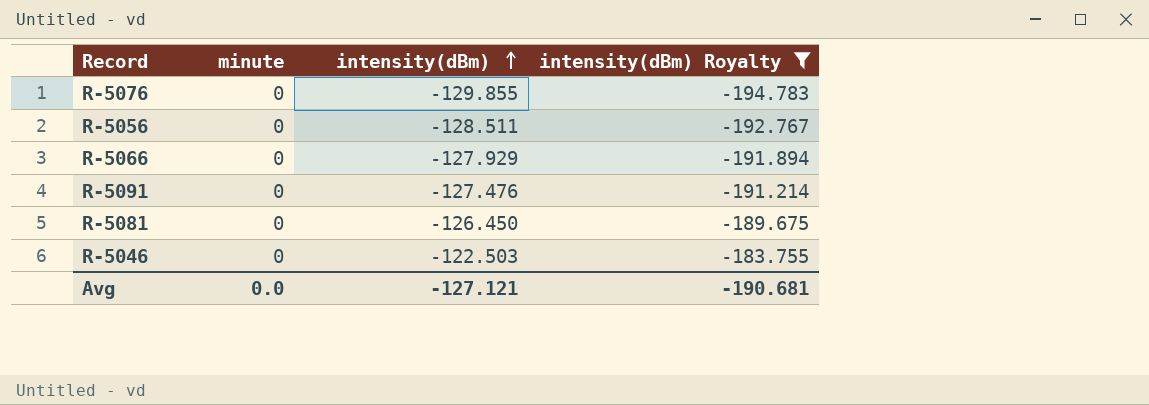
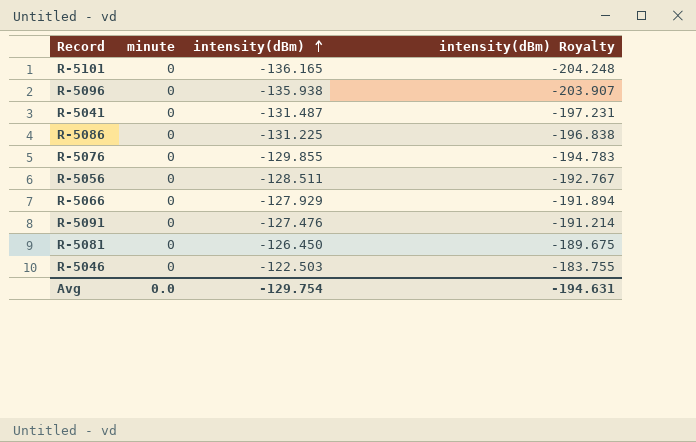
filter: intensity(dBm) Royalty >= -194.783 -> none
Avg | intensity(dBm): -127.121 -> -129.754
Avg | intensity(dBm) Royalty: -190.681 -> -194.631

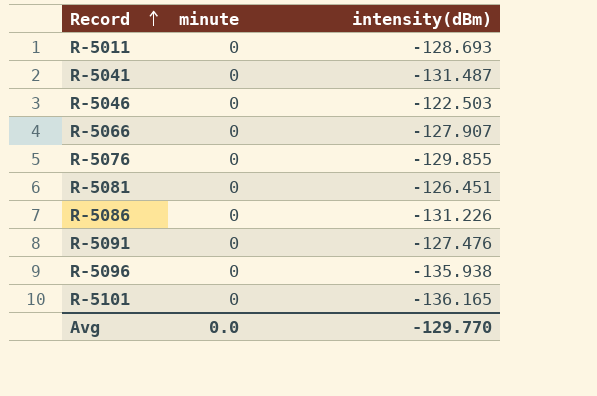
row order: intensity(dBm) ascending -> Record ascending
column intensity(dBm) Royalty | formula: [intensity(dBm)] * 1.5 -> none
row R-5056: 0 | -128.511 | -192.767 -> none
row R-5011: none -> 0 | -128.693
R-5066 | intensity(dBm): -127.929 -> -127.907
R-5081 | intensity(dBm): -126.450 -> -126.451
R-5086 | intensity(dBm): -131.225 -> -131.226
Avg | intensity(dBm): -129.754 -> -129.770

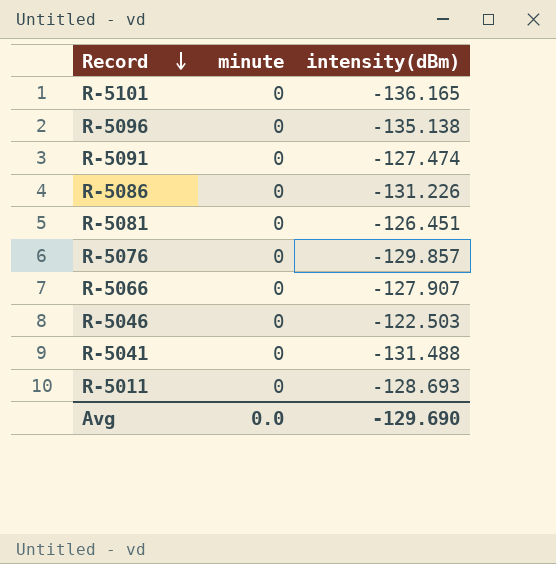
row order: Record ascending -> Record descending
R-5096 | intensity(dBm): -135.938 -> -135.138
R-5091 | intensity(dBm): -127.476 -> -127.474
R-5076 | intensity(dBm): -129.855 -> -129.857
R-5041 | intensity(dBm): -131.487 -> -131.488
Avg | intensity(dBm): -129.770 -> -129.690

